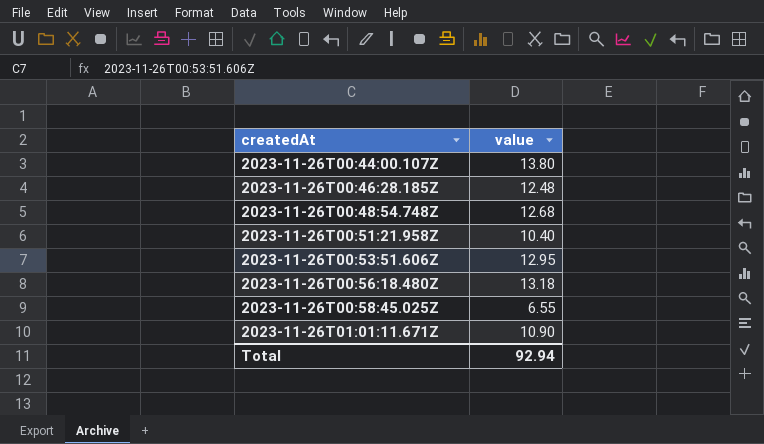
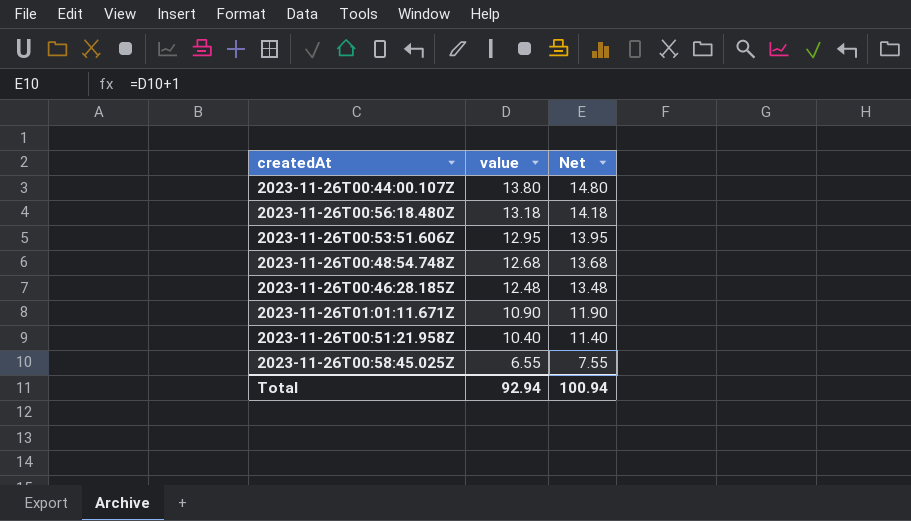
row order: createdAt ascending -> value descending
column Net | formula: none -> [value] + 1

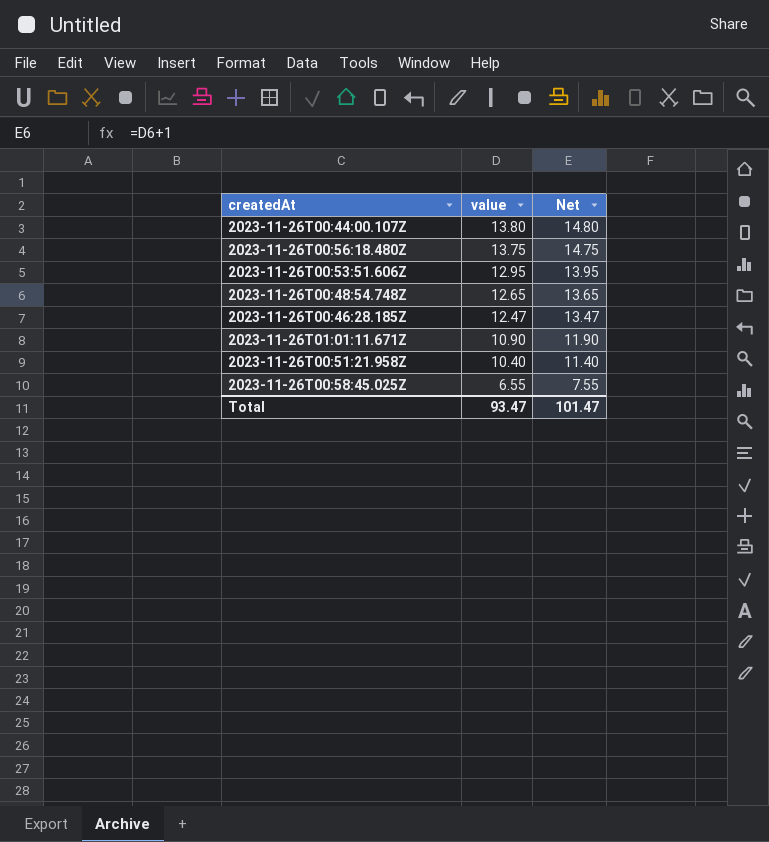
2023-11-26T00:56:18.480Z | value: 13.18 -> 13.75
2023-11-26T00:56:18.480Z | Net: 14.18 -> 14.75
2023-11-26T00:48:54.748Z | value: 12.68 -> 12.65
2023-11-26T00:48:54.748Z | Net: 13.68 -> 13.65
2023-11-26T00:46:28.185Z | value: 12.48 -> 12.47
2023-11-26T00:46:28.185Z | Net: 13.48 -> 13.47
Total | value: 92.94 -> 93.47
Total | Net: 100.94 -> 101.47

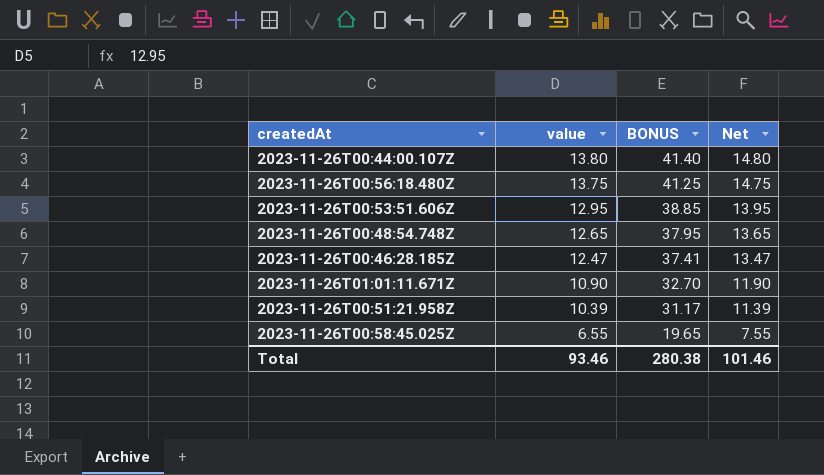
column BONUS | formula: none -> [value] * 3
2023-11-26T00:51:21.958Z | value: 10.40 -> 10.39
2023-11-26T00:51:21.958Z | Net: 11.40 -> 11.39
Total | value: 93.47 -> 93.46
Total | Net: 101.47 -> 101.46

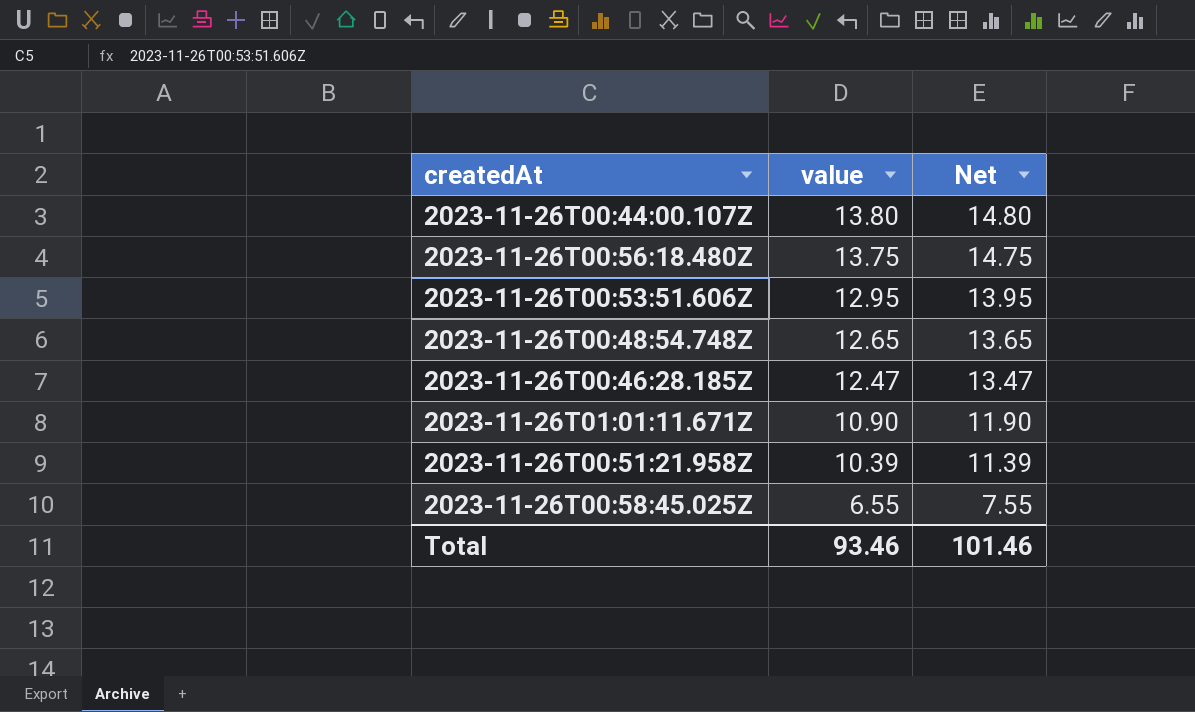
column BONUS | formula: [value] * 3 -> none

